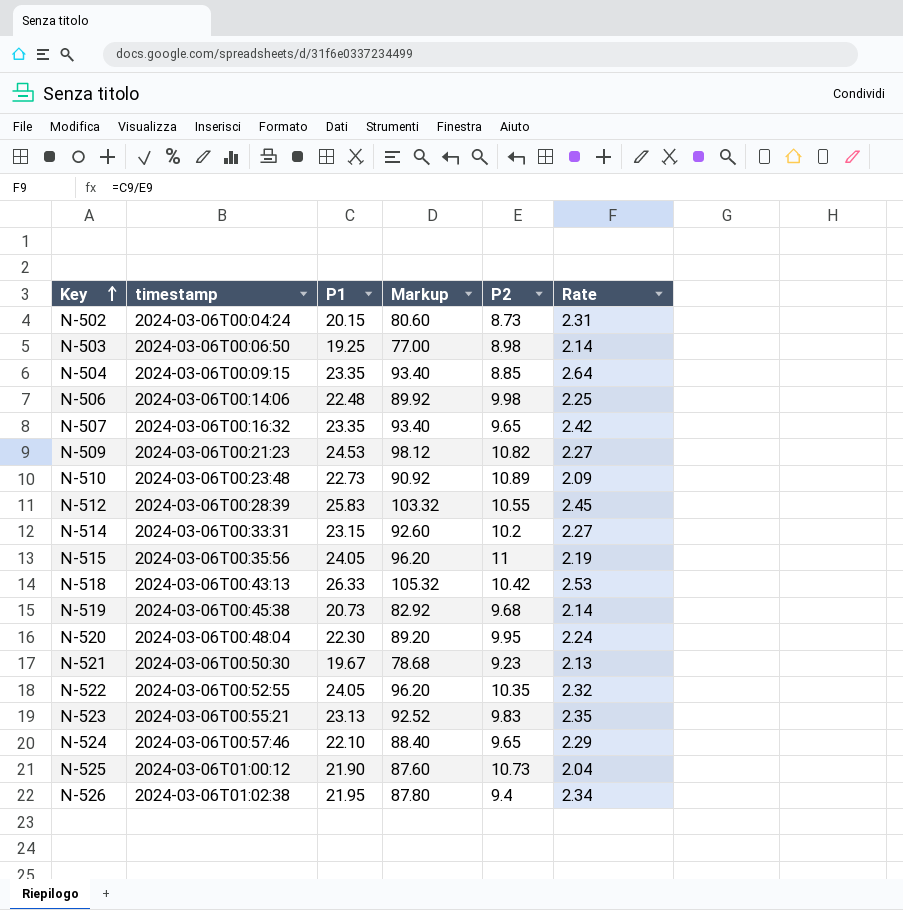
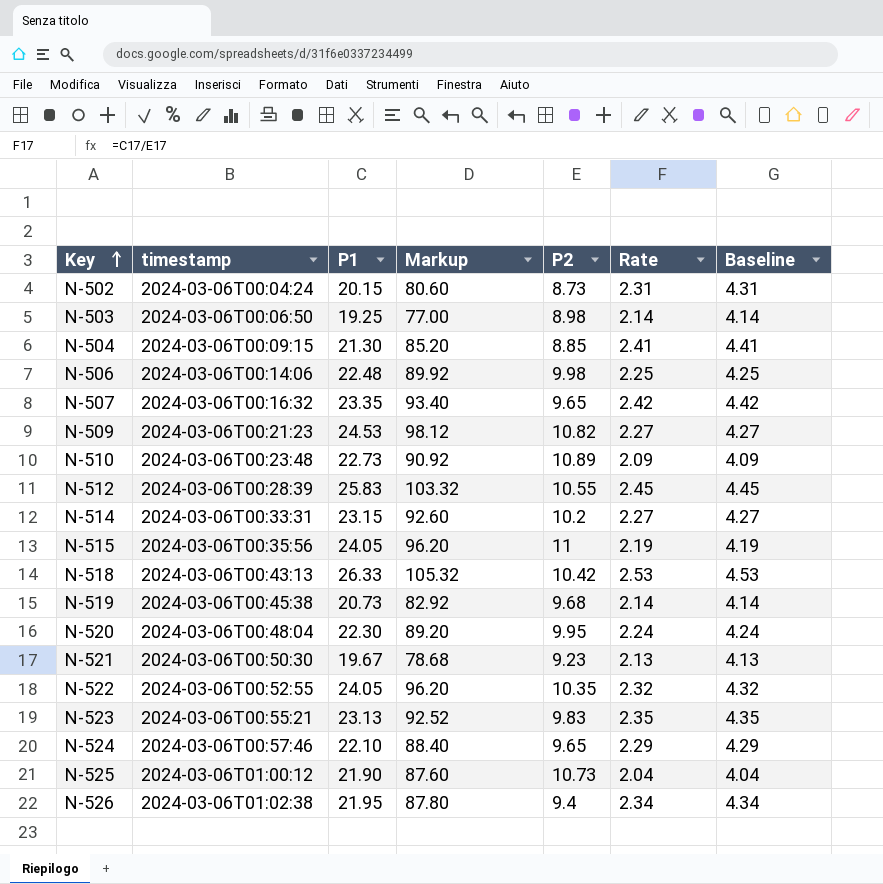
column Baseline | formula: none -> [Rate] + 2
N-504 | P1: 23.35 -> 21.30
N-504 | Markup: 93.40 -> 85.20
N-504 | Rate: 2.64 -> 2.41

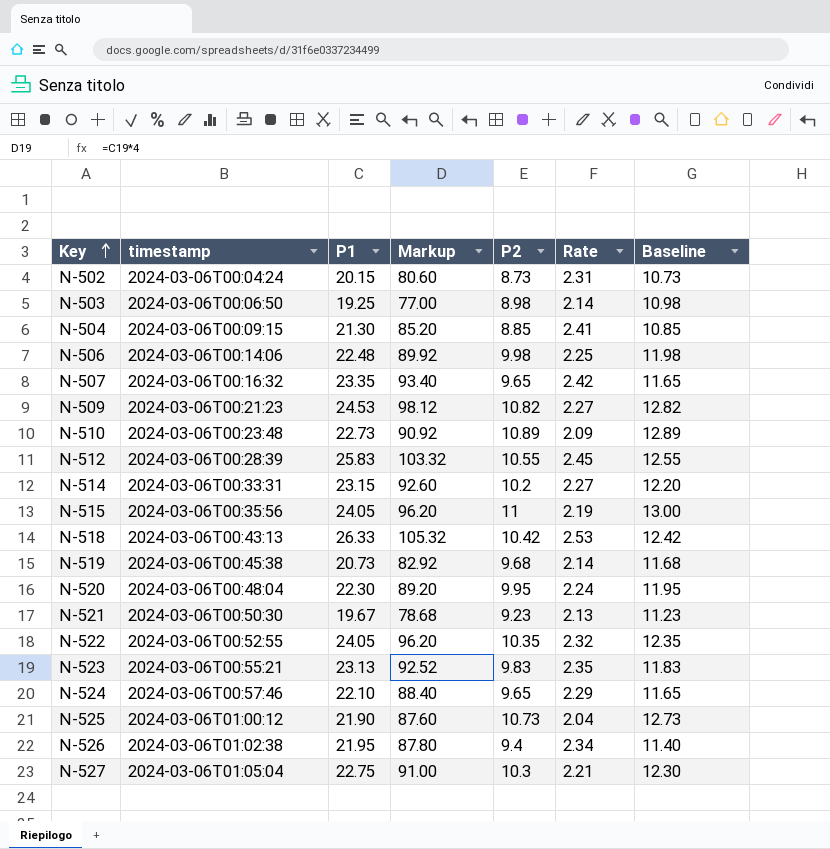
column Baseline | formula: [Rate] + 2 -> [P2] + 2
row N-527: none -> 2024-03-06T01:05:04 | 22.75 | 91.00 | 10.3 | 2.21 | 12.30

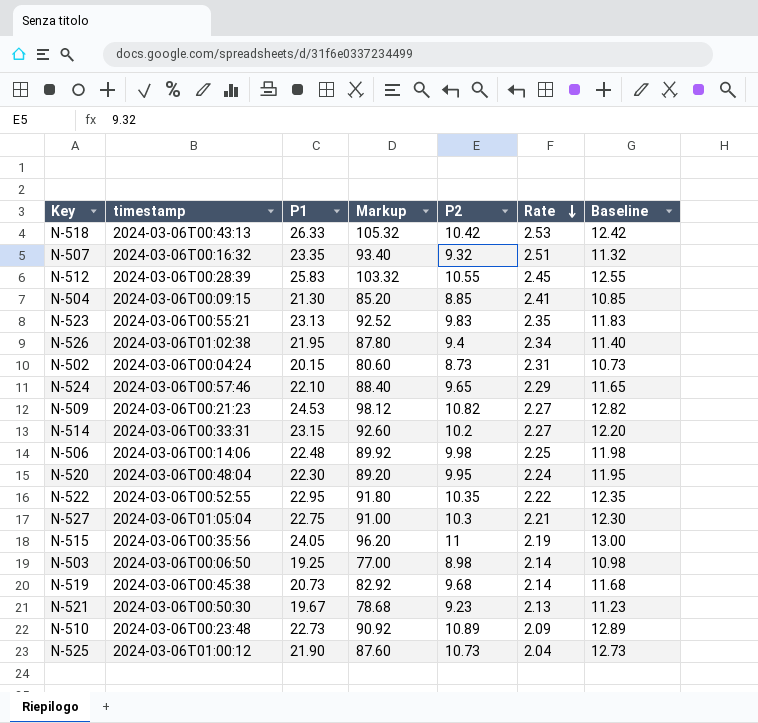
row order: Key ascending -> Rate descending
N-507 | P2: 9.65 -> 9.32
N-507 | Rate: 2.42 -> 2.51
N-507 | Baseline: 11.65 -> 11.32
N-522 | P1: 24.05 -> 22.95
N-522 | Markup: 96.20 -> 91.80
N-522 | Rate: 2.32 -> 2.22

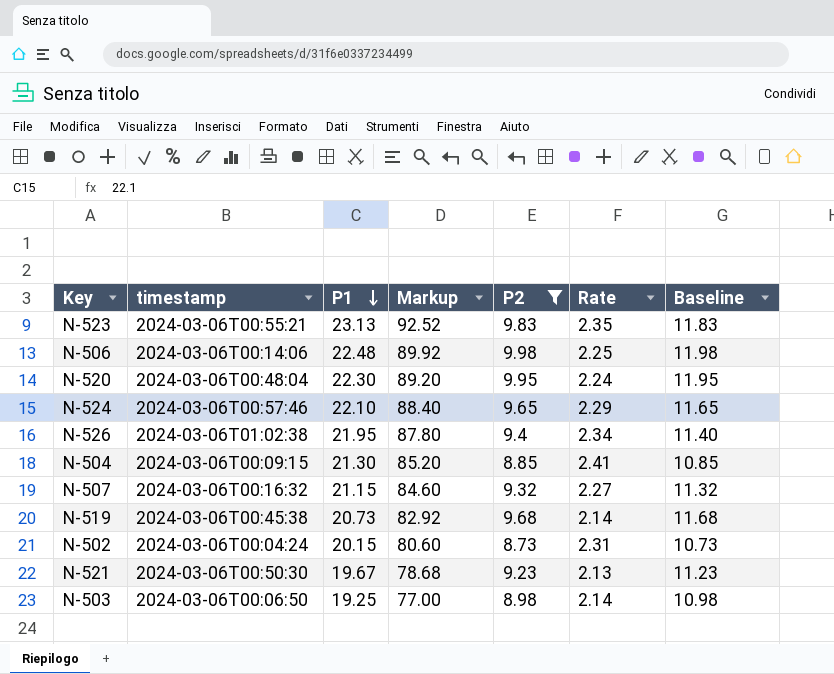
filter: none -> P2 <= 9.98
row order: Rate descending -> P1 descending
N-507 | P1: 23.35 -> 21.15
N-507 | Markup: 93.40 -> 84.60
N-507 | Rate: 2.51 -> 2.27

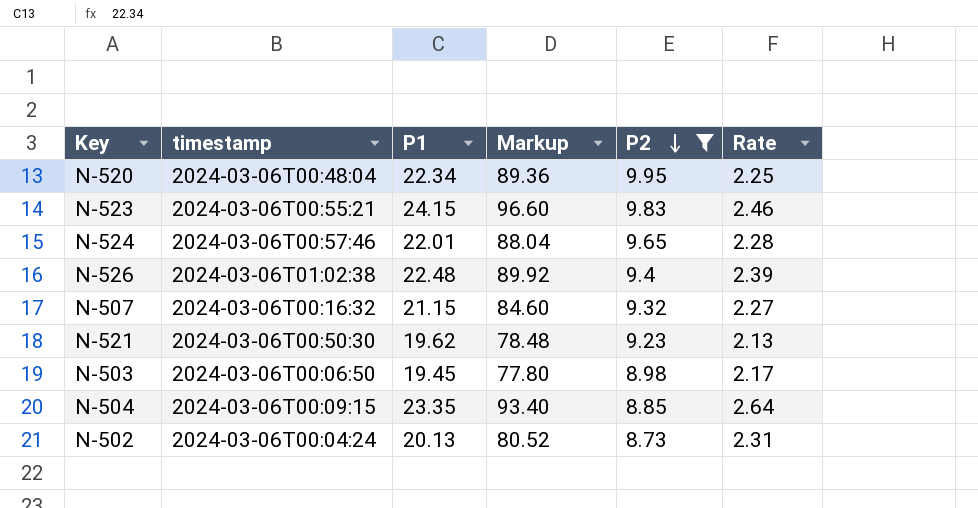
row order: P1 descending -> P2 descending
column Baseline | formula: [P2] + 2 -> none
row N-506: 2024-03-06T00:14:06 | 22.48 | 89.92 | 9.98 | 2.25 | 11.98 -> none
row N-519: 2024-03-06T00:45:38 | 20.73 | 82.92 | 9.68 | 2.14 | 11.68 -> none
N-520 | P1: 22.30 -> 22.34
N-520 | Markup: 89.20 -> 89.36
N-520 | Rate: 2.24 -> 2.25
N-523 | P1: 23.13 -> 24.15
N-523 | Markup: 92.52 -> 96.60
N-523 | Rate: 2.35 -> 2.46
N-524 | P1: 22.10 -> 22.01
N-524 | Markup: 88.40 -> 88.04
N-524 | Rate: 2.29 -> 2.28
N-526 | P1: 21.95 -> 22.48
N-526 | Markup: 87.80 -> 89.92
N-526 | Rate: 2.34 -> 2.39
N-521 | P1: 19.67 -> 19.62
N-521 | Markup: 78.68 -> 78.48
N-503 | P1: 19.25 -> 19.45
N-503 | Markup: 77.00 -> 77.80
N-503 | Rate: 2.14 -> 2.17
N-504 | P1: 21.30 -> 23.35
N-504 | Markup: 85.20 -> 93.40
N-504 | Rate: 2.41 -> 2.64
N-502 | P1: 20.15 -> 20.13
N-502 | Markup: 80.60 -> 80.52

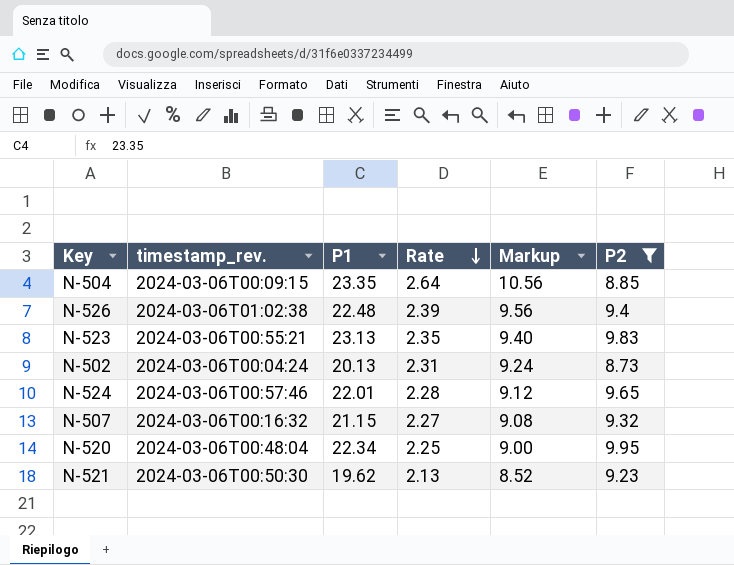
row order: P2 descending -> Rate descending
column name: timestamp -> timestamp_rev.
column Rate | position: 6 -> 4
column Markup | formula: [P1] * 4 -> [Rate] * 4
row N-503: 2024-03-06T00:06:50 | 19.45 | 77.80 | 8.98 | 2.17 -> none
N-523 | P1: 24.15 -> 23.13
N-523 | Rate: 2.46 -> 2.35

